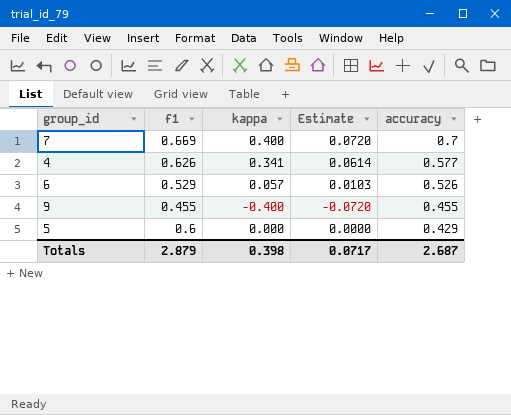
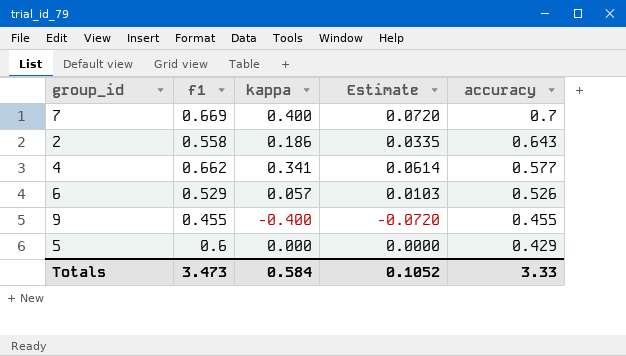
row 2: none -> 0.558 | 0.186 | 0.0335 | 0.643
4 | f1: 0.626 -> 0.662
Totals | f1: 2.879 -> 3.473
Totals | kappa: 0.398 -> 0.584
Totals | Estimate: 0.0717 -> 0.1052
Totals | accuracy: 2.687 -> 3.33

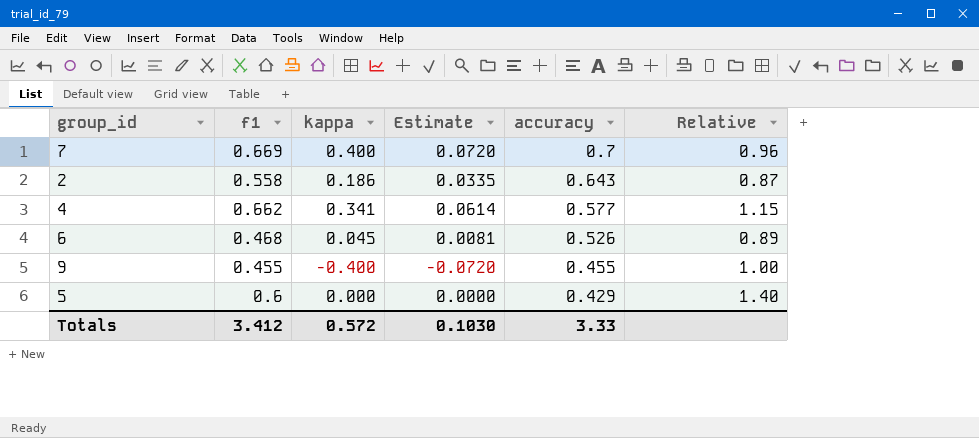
column Relative | formula: none -> [f1] / [accuracy]
6 | f1: 0.529 -> 0.468
6 | kappa: 0.057 -> 0.045
6 | Estimate: 0.0103 -> 0.0081
Totals | f1: 3.473 -> 3.412
Totals | kappa: 0.584 -> 0.572
Totals | Estimate: 0.1052 -> 0.1030

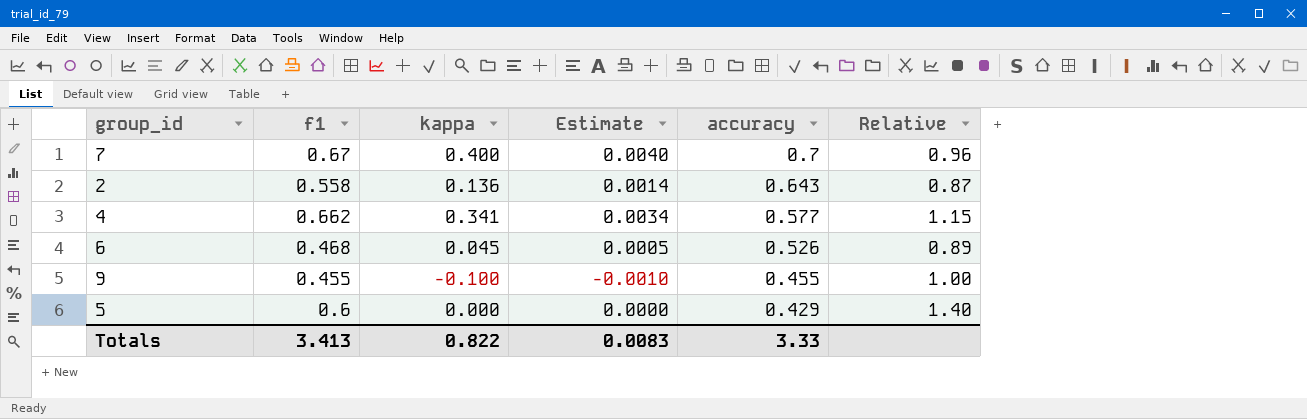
column Estimate | formula: [kappa] * 0.18 -> [kappa] * 0.01
7 | f1: 0.669 -> 0.67
2 | kappa: 0.186 -> 0.136
9 | kappa: -0.400 -> -0.100
Totals | f1: 3.412 -> 3.413
Totals | kappa: 0.572 -> 0.822
Totals | Estimate: 0.1030 -> 0.0083

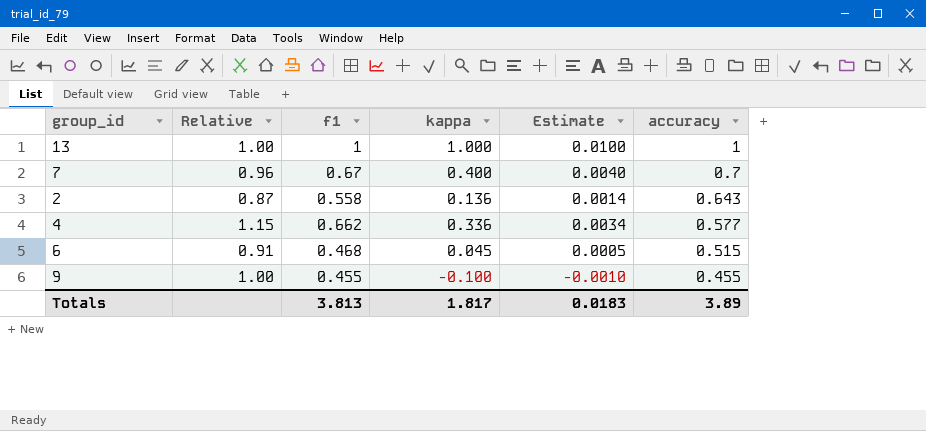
column Relative | position: 6 -> 2
row 5: 0.6 | 0.000 | 0.0000 | 0.429 | 1.40 -> none
row 13: none -> 1.00 | 1 | 1.000 | 0.0100 | 1
4 | kappa: 0.341 -> 0.336
6 | Relative: 0.89 -> 0.91
6 | accuracy: 0.526 -> 0.515
Totals | f1: 3.413 -> 3.813
Totals | kappa: 0.822 -> 1.817
Totals | Estimate: 0.0083 -> 0.0183
Totals | accuracy: 3.33 -> 3.89

